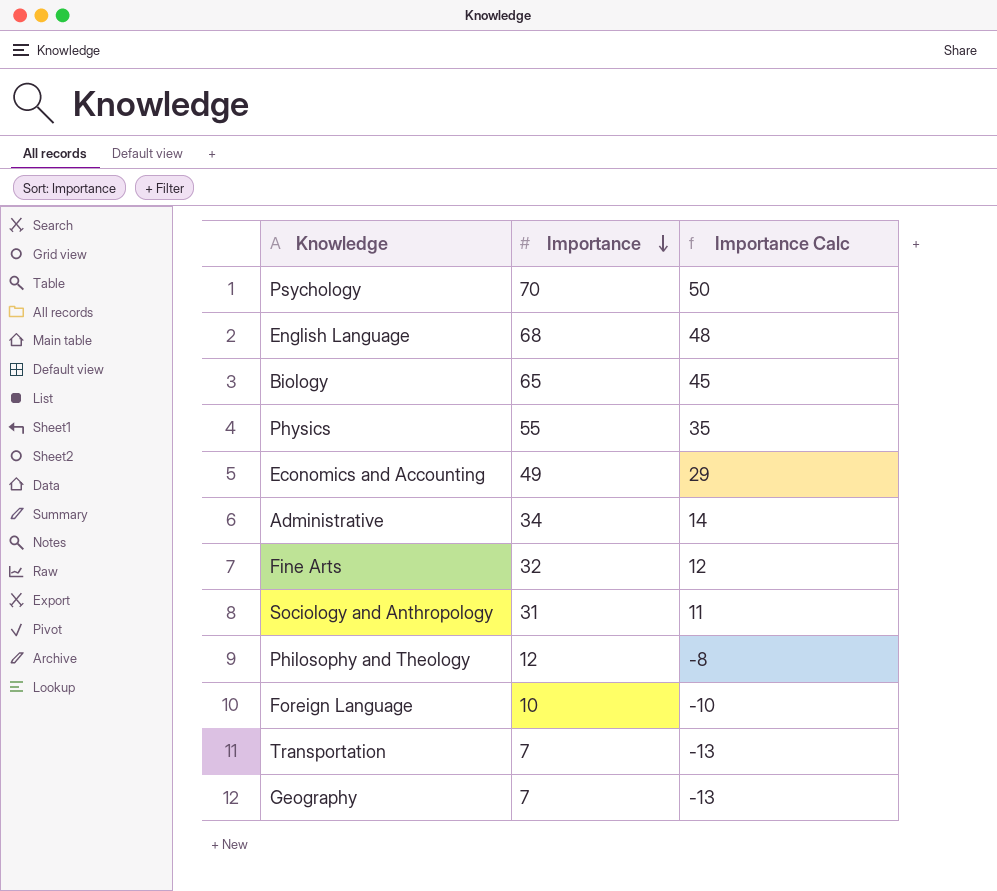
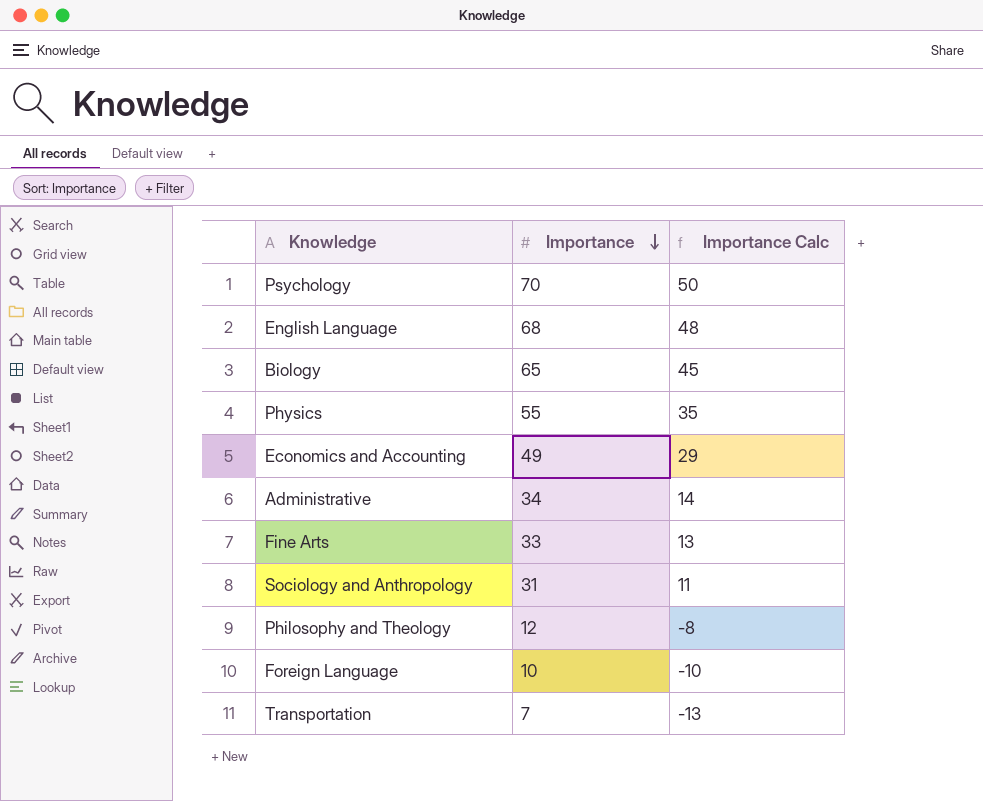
row Geography: 7 | -13 -> none
Fine Arts | Importance: 32 -> 33
Fine Arts | Importance Calc: 12 -> 13

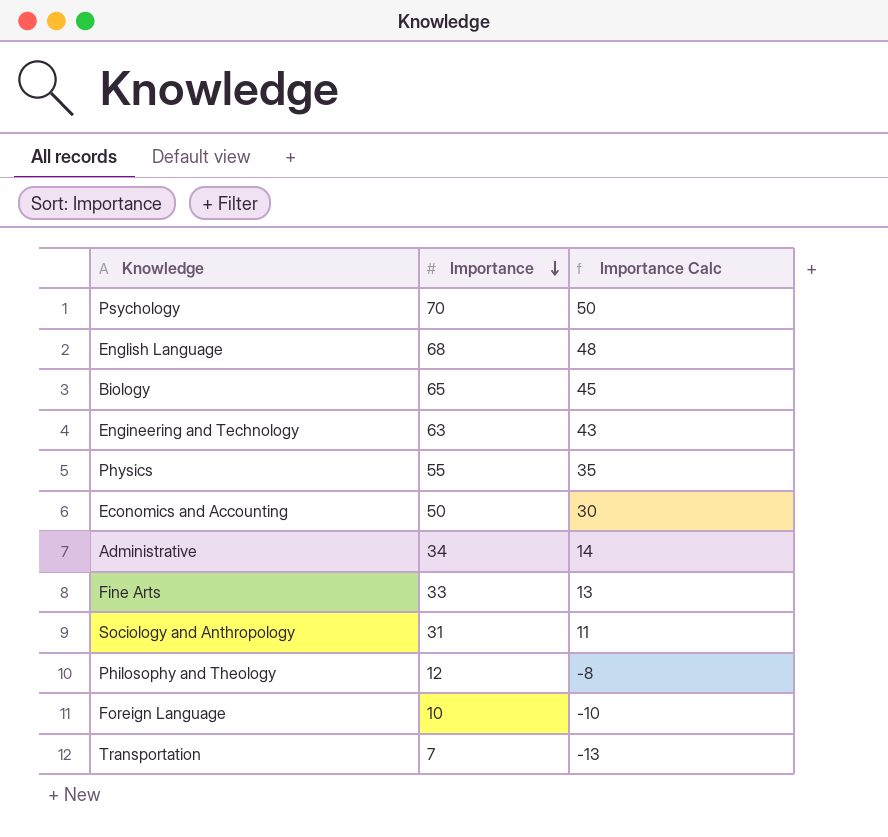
row Engineering and Technology: none -> 63 | 43
Economics and Accounting | Importance: 49 -> 50
Economics and Accounting | Importance Calc: 29 -> 30

